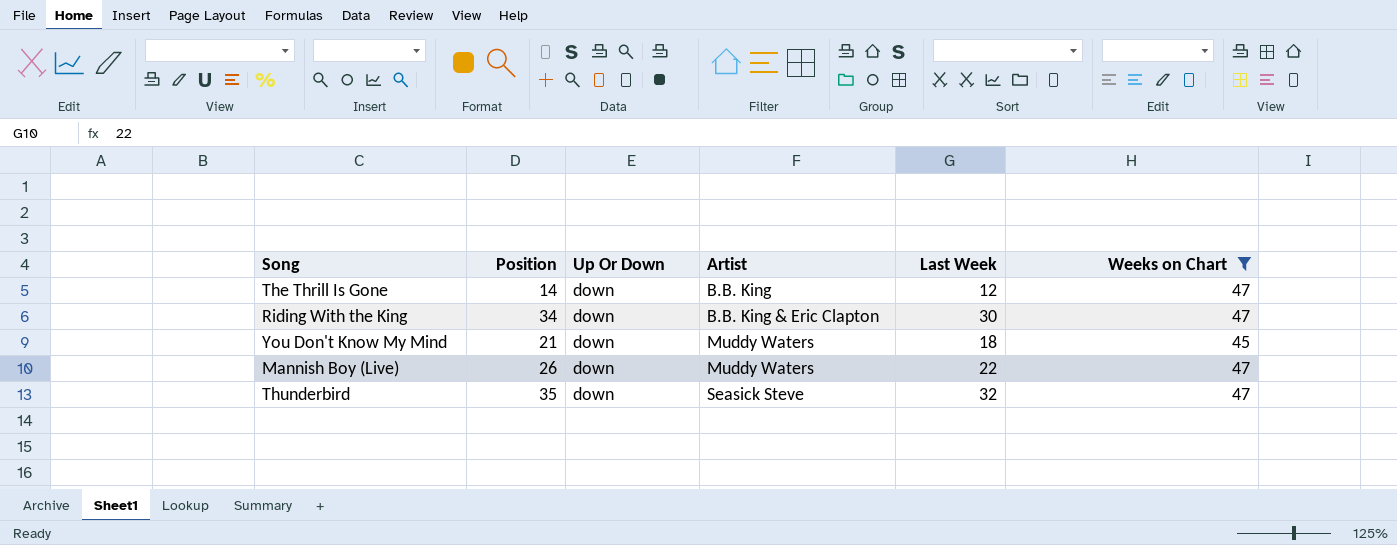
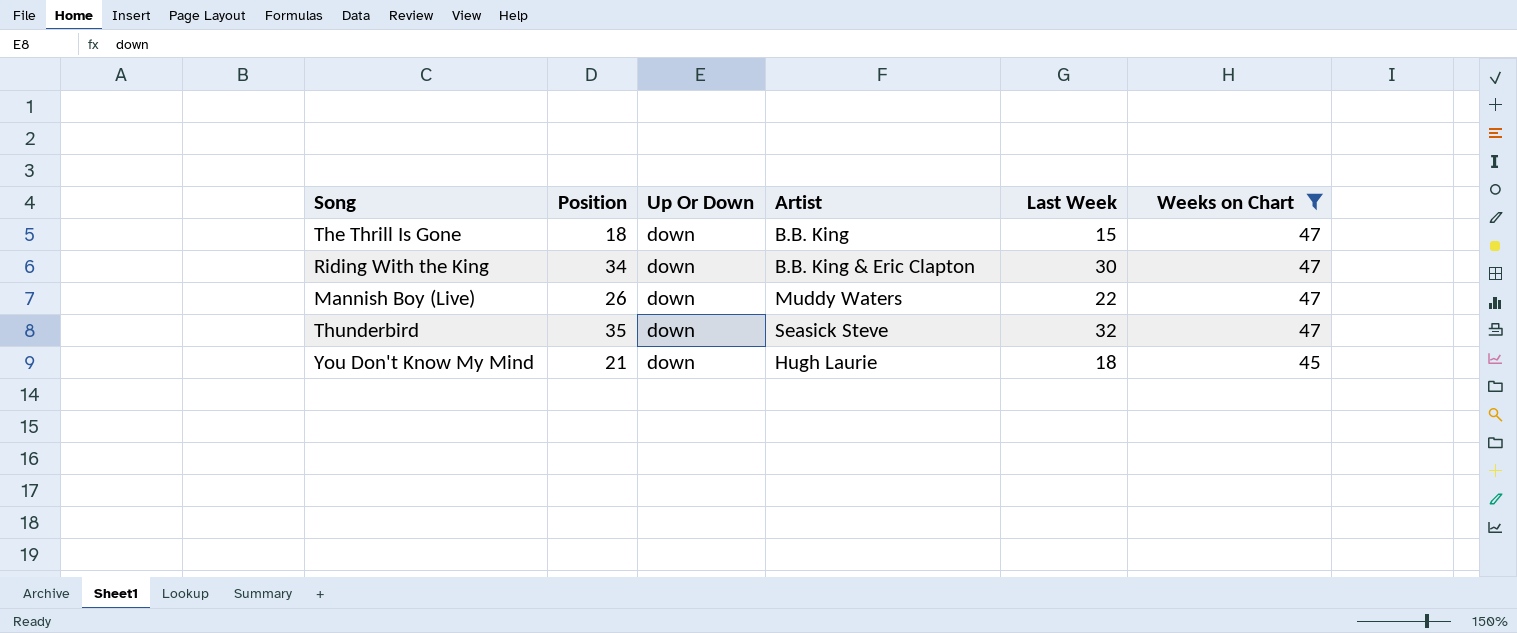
row order: Artist ascending -> Weeks on Chart descending
The Thrill Is Gone | Position: 14 -> 18
The Thrill Is Gone | Last Week: 12 -> 15
You Don't Know My Mind | Artist: Muddy Waters -> Hugh Laurie

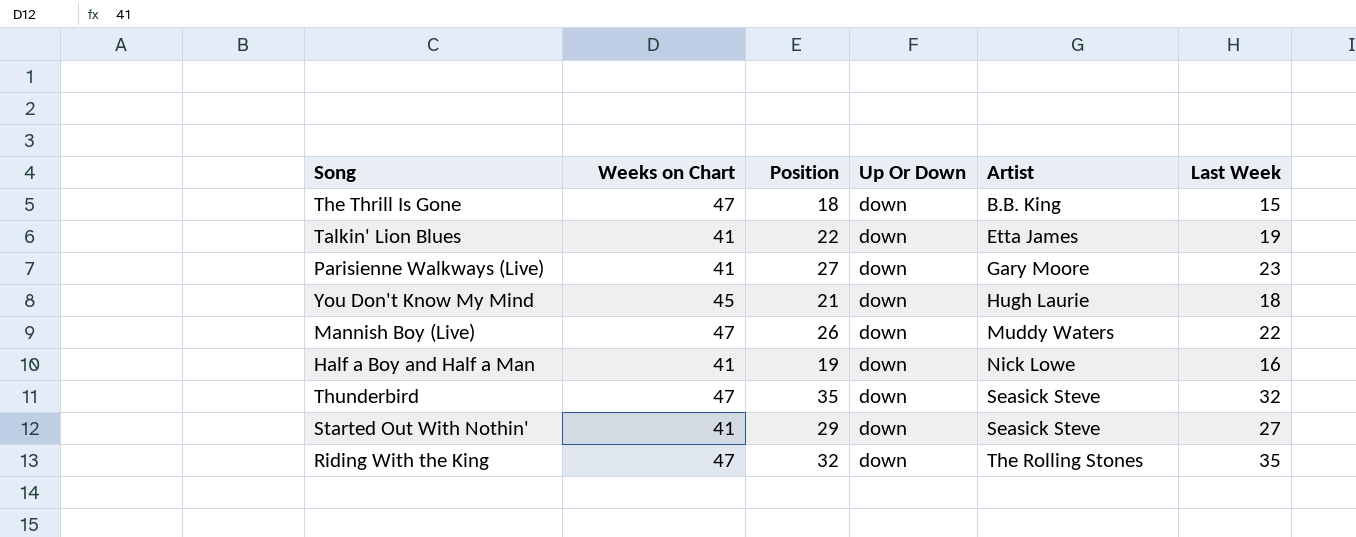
filter: Weeks on Chart != 41 -> none
row order: Weeks on Chart descending -> Artist ascending
column Weeks on Chart | position: 6 -> 2
Riding With the King | Position: 34 -> 32
Riding With the King | Artist: B.B. King & Eric Clapton -> The Rolling Stones
Riding With the King | Last Week: 30 -> 35

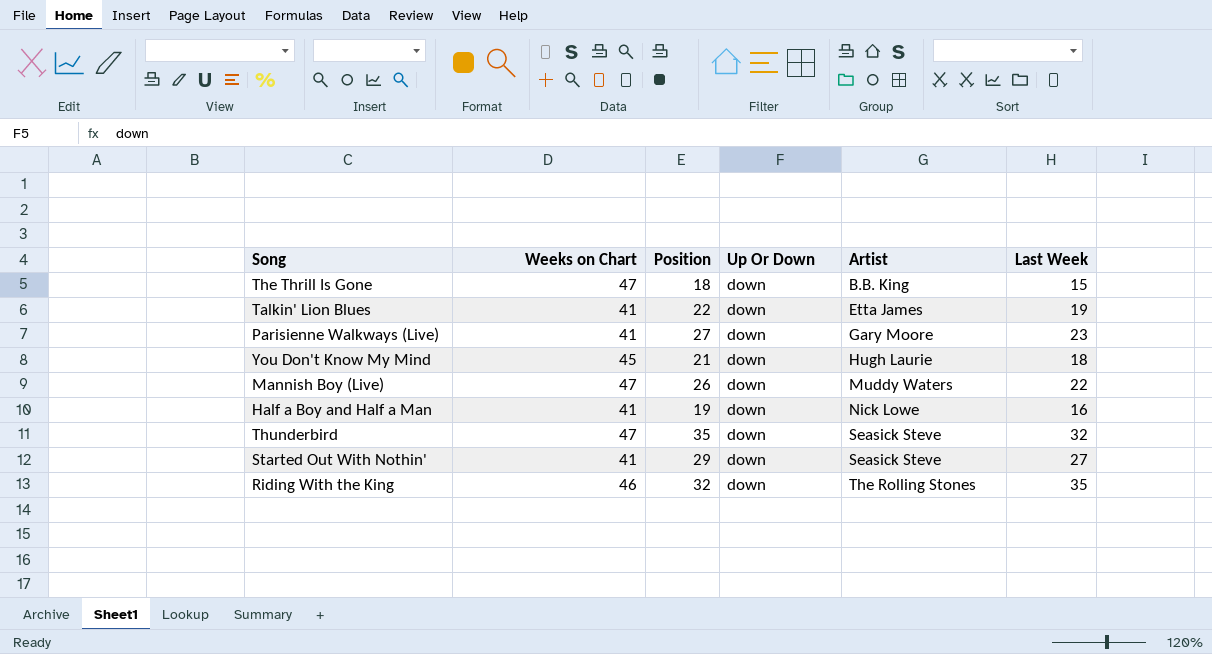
Riding With the King | Weeks on Chart: 47 -> 46

